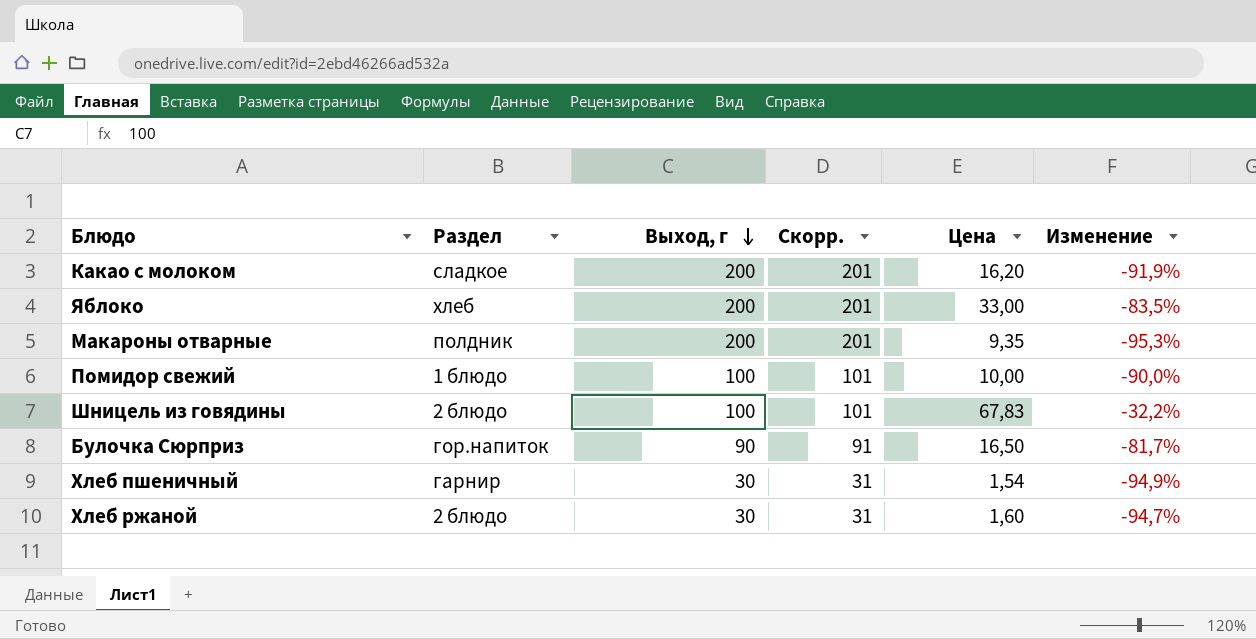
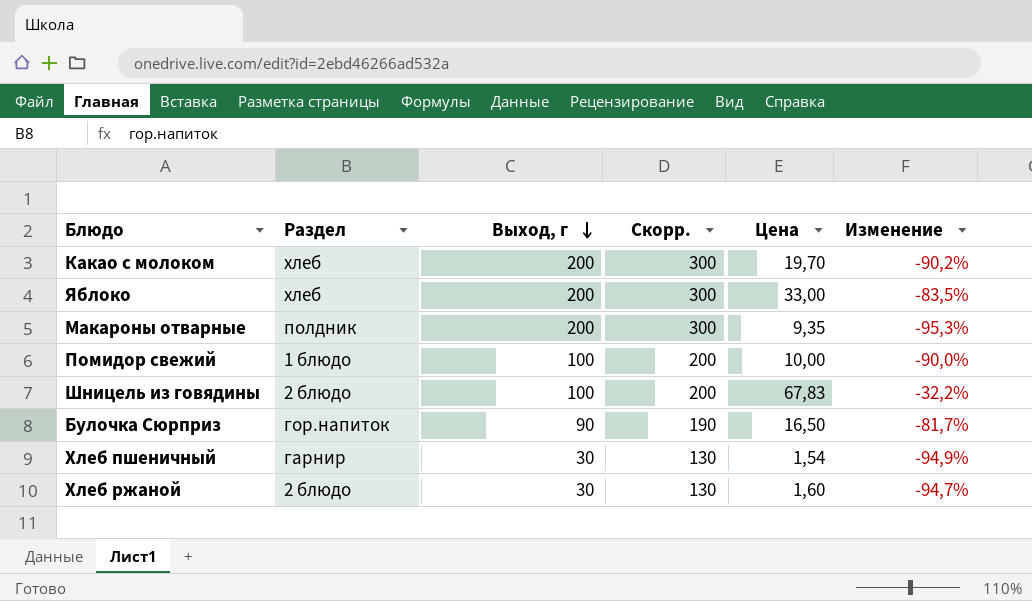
column Скорр. | formula: [Выход, г] + 1 -> [Выход, г] + 100
Какао с молоком | Раздел: сладкое -> хлеб
Какао с молоком | Цена: 16,20 -> 19,70
Какао с молоком | Изменение: -91,9% -> -90,2%

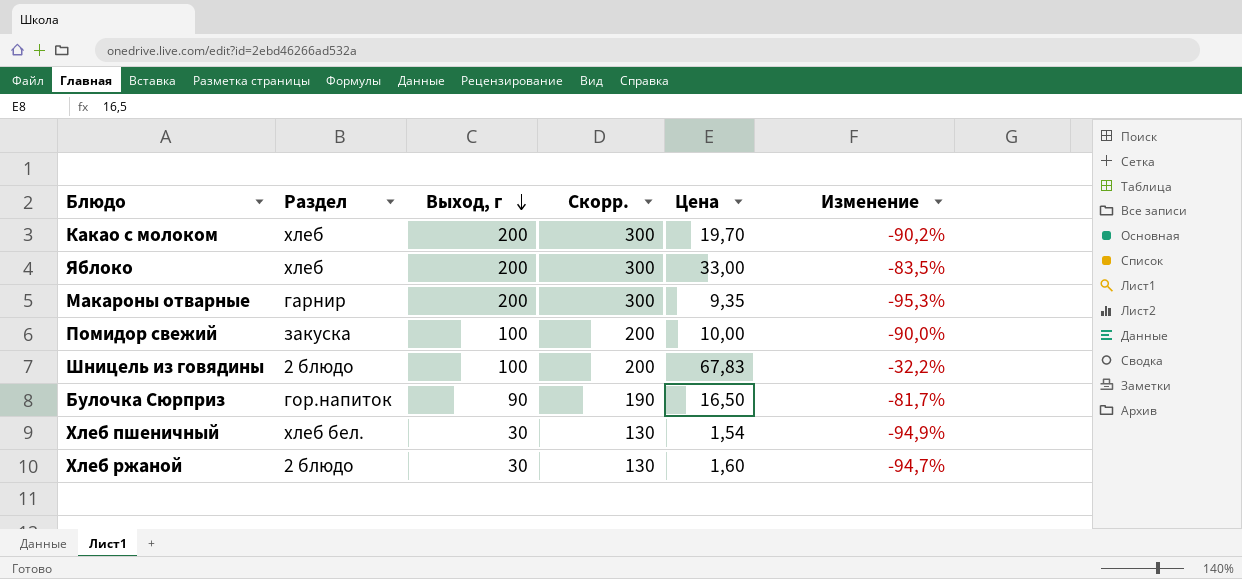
Макароны отварные | Раздел: полдник -> гарнир
Помидор свежий | Раздел: 1 блюдо -> закуска
Хлеб пшеничный | Раздел: гарнир -> хлеб бел.

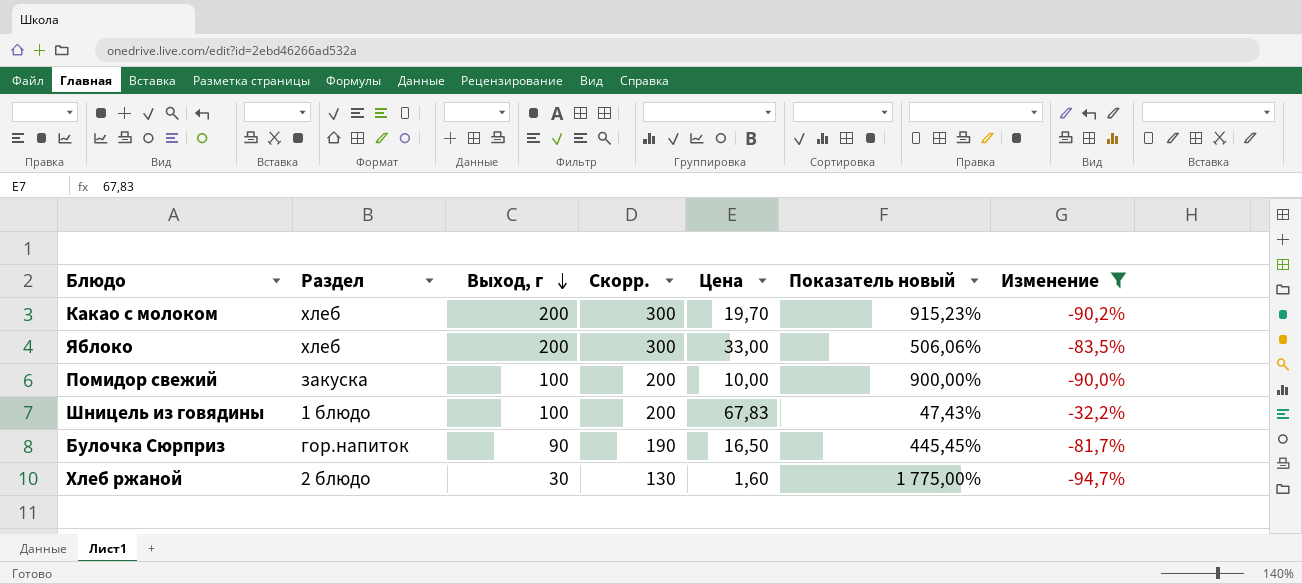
filter: none -> Изменение >= -94,7%
column Показатель новый | formula: none -> ([Выход, г] - [Цена]) / [Цена]
Шницель из говядины | Раздел: 2 блюдо -> 1 блюдо

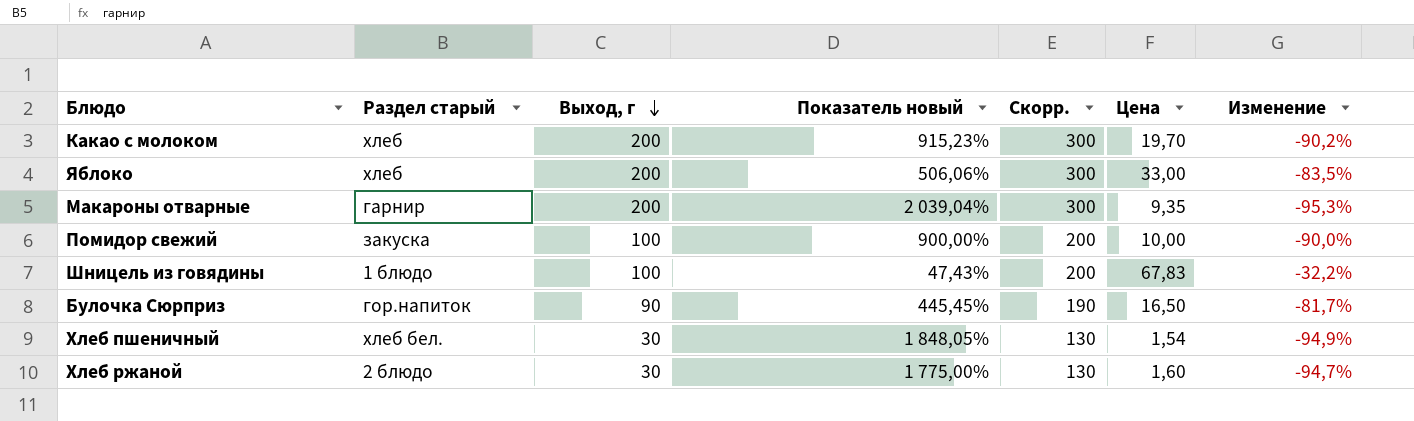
filter: Изменение >= -94,7% -> none
column name: Раздел -> Раздел старый
column Показатель новый | position: 6 -> 4

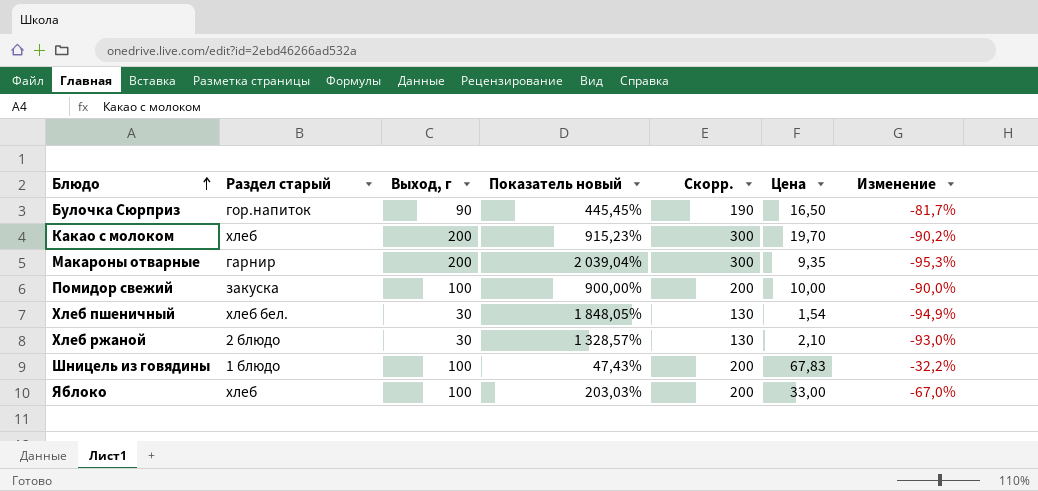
row order: Выход, г descending -> Блюдо ascending
Хлеб ржаной | Показатель новый: 1 775,00% -> 1 328,57%
Хлеб ржаной | Цена: 1,60 -> 2,10
Хлеб ржаной | Изменение: -94,7% -> -93,0%
Яблоко | Выход, г: 200 -> 100
Яблоко | Показатель новый: 506,06% -> 203,03%
Яблоко | Скорр.: 300 -> 200
Яблоко | Изменение: -83,5% -> -67,0%

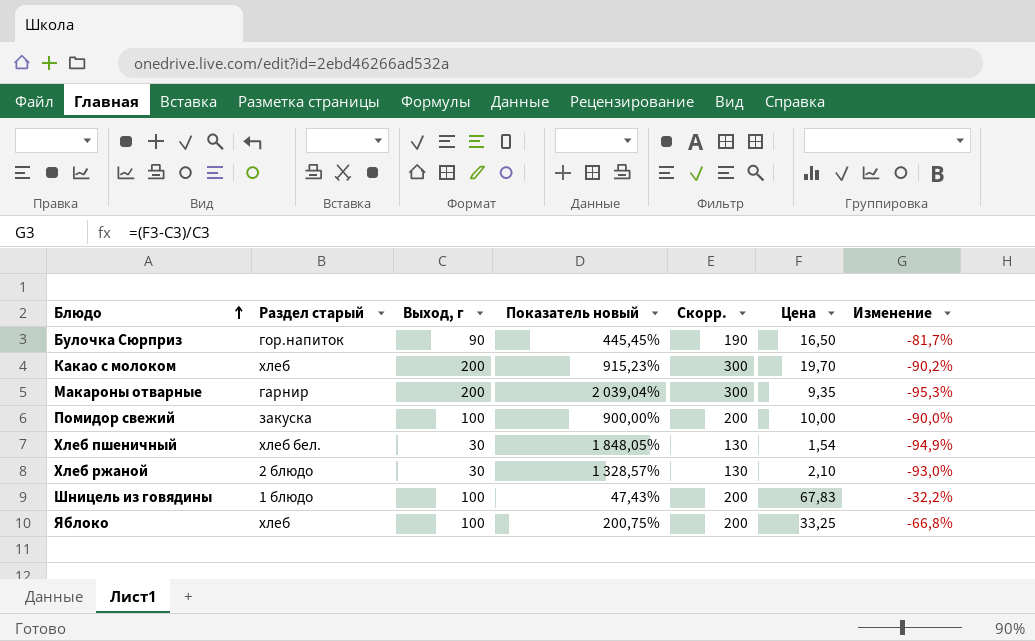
Яблоко | Показатель новый: 203,03% -> 200,75%
Яблоко | Цена: 33,00 -> 33,25
Яблоко | Изменение: -67,0% -> -66,8%

